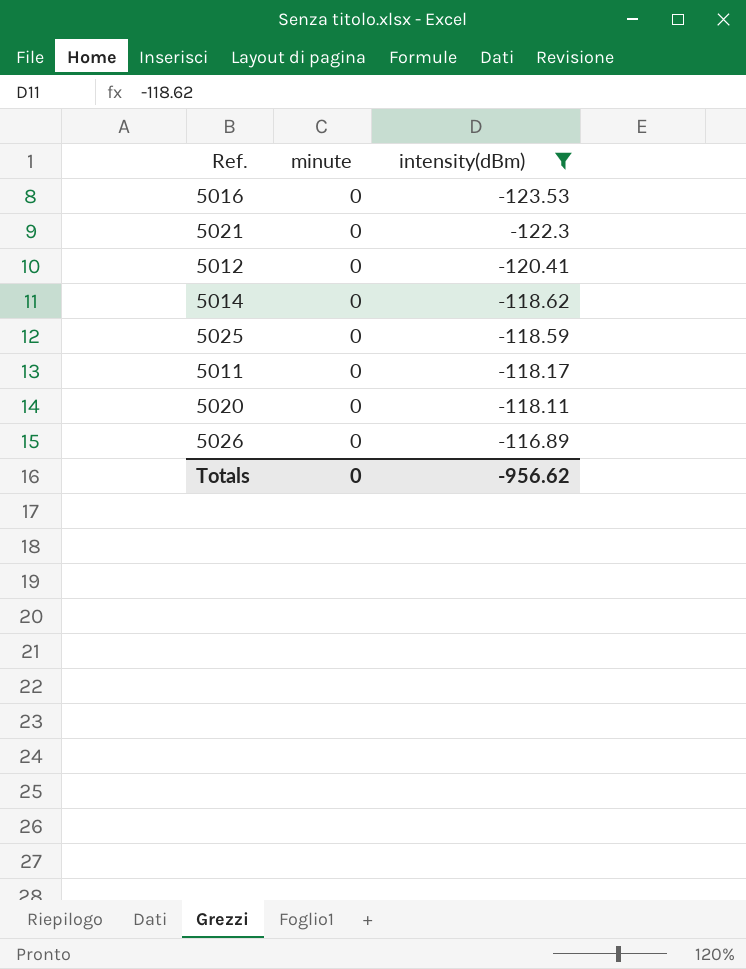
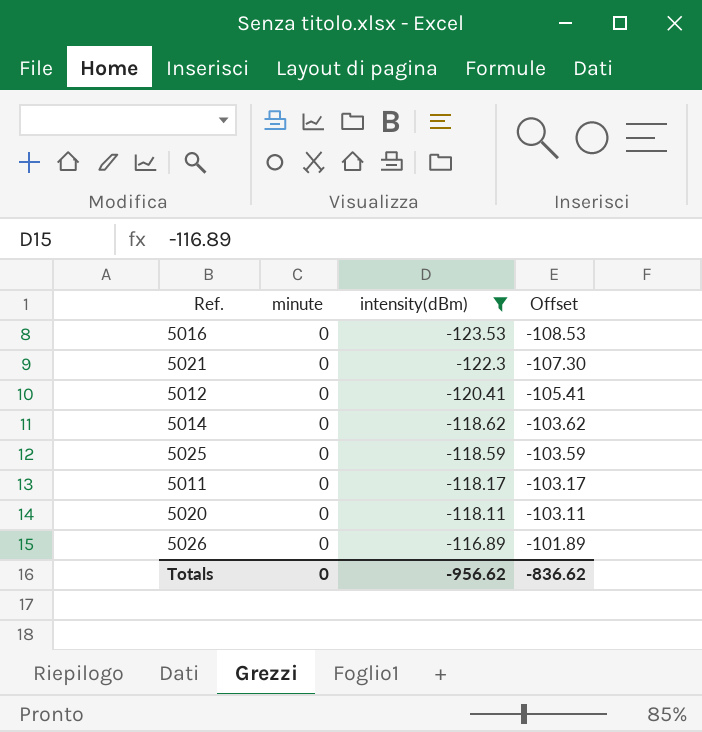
column Offset | formula: none -> [intensity(dBm)] + 15

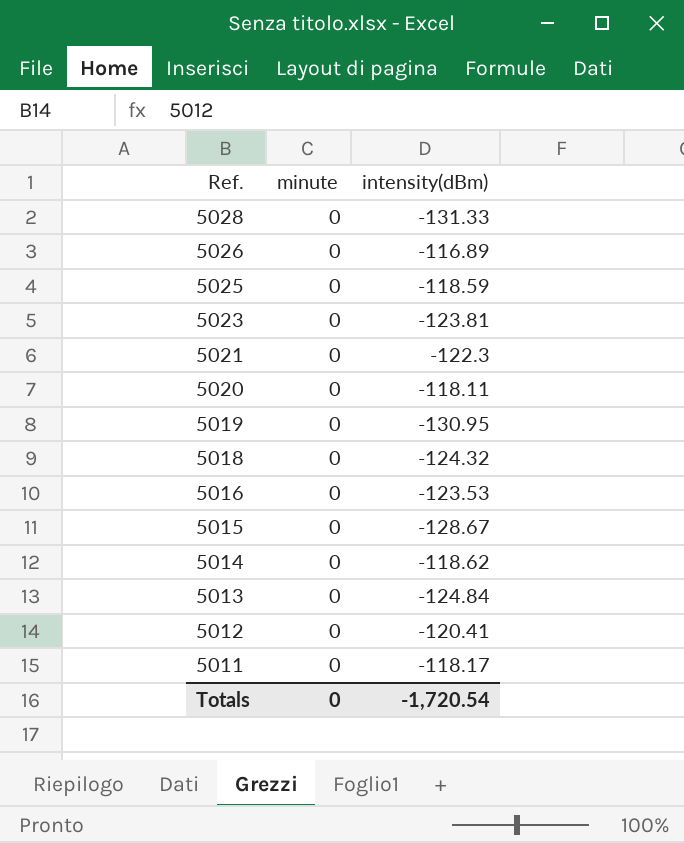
filter: intensity(dBm) >= -123.53 -> none
row order: intensity(dBm) ascending -> Ref. descending
column Offset | formula: [intensity(dBm)] + 15 -> none
Totals | intensity(dBm): -956.62 -> -1,720.54

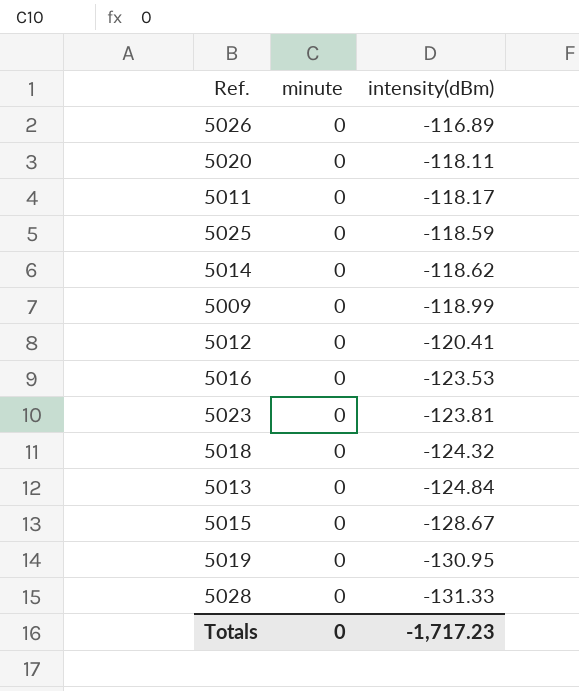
row order: Ref. descending -> intensity(dBm) descending
row 5021: 0 | -122.3 -> none
row 5009: none -> 0 | -118.99
Totals | intensity(dBm): -1,720.54 -> -1,717.23

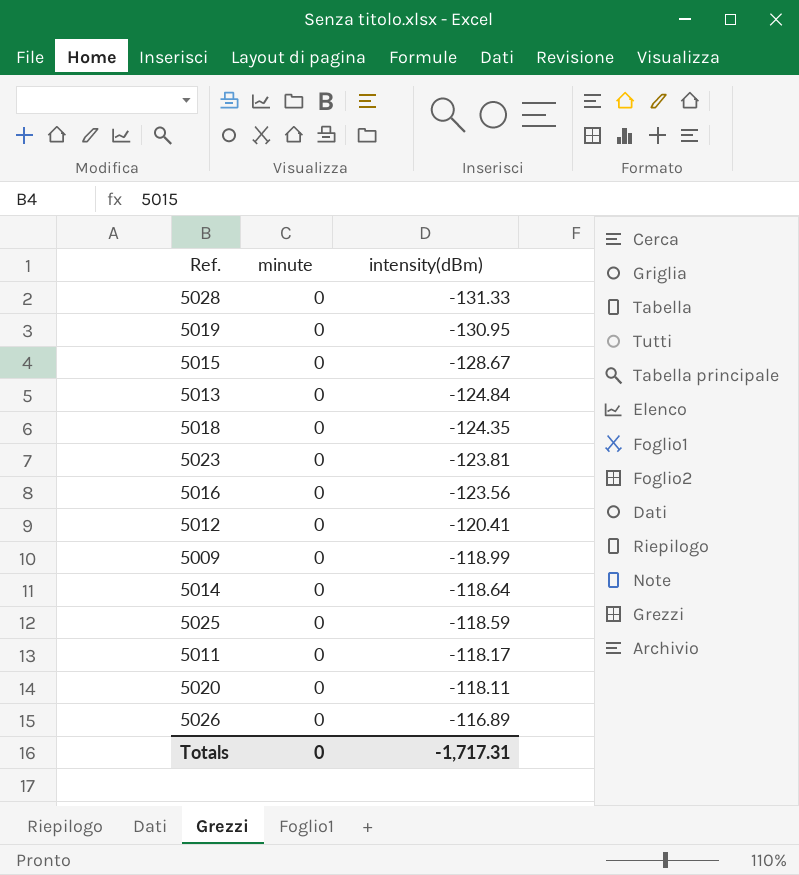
row order: intensity(dBm) descending -> intensity(dBm) ascending
5018 | intensity(dBm): -124.32 -> -124.35
5016 | intensity(dBm): -123.53 -> -123.56
5014 | intensity(dBm): -118.62 -> -118.64
Totals | intensity(dBm): -1,717.23 -> -1,717.31

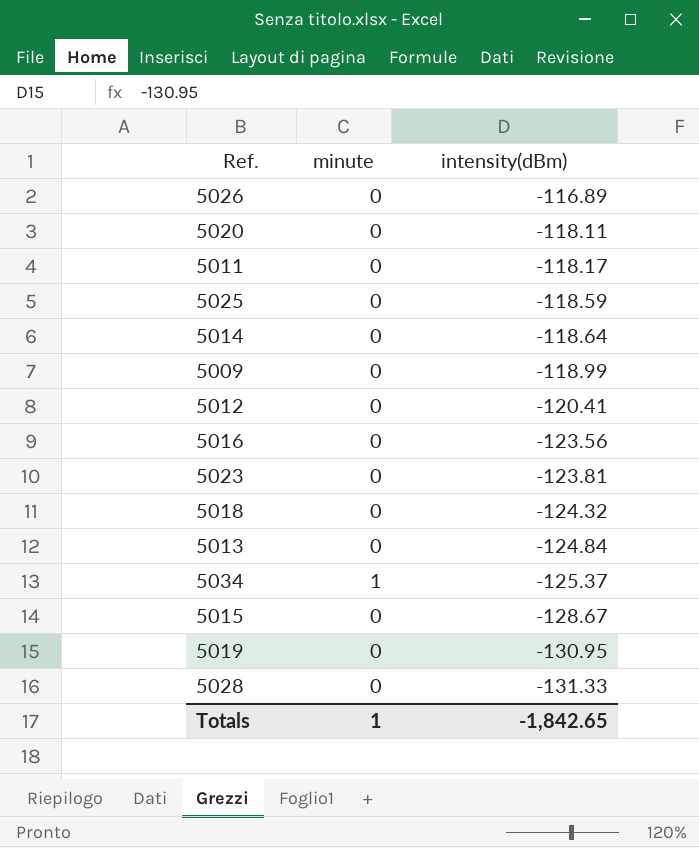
row order: intensity(dBm) ascending -> intensity(dBm) descending
5018 | intensity(dBm): -124.35 -> -124.32
row 5034: none -> 1 | -125.37
Totals | minute: 0 -> 1
Totals | intensity(dBm): -1,717.31 -> -1,842.65

